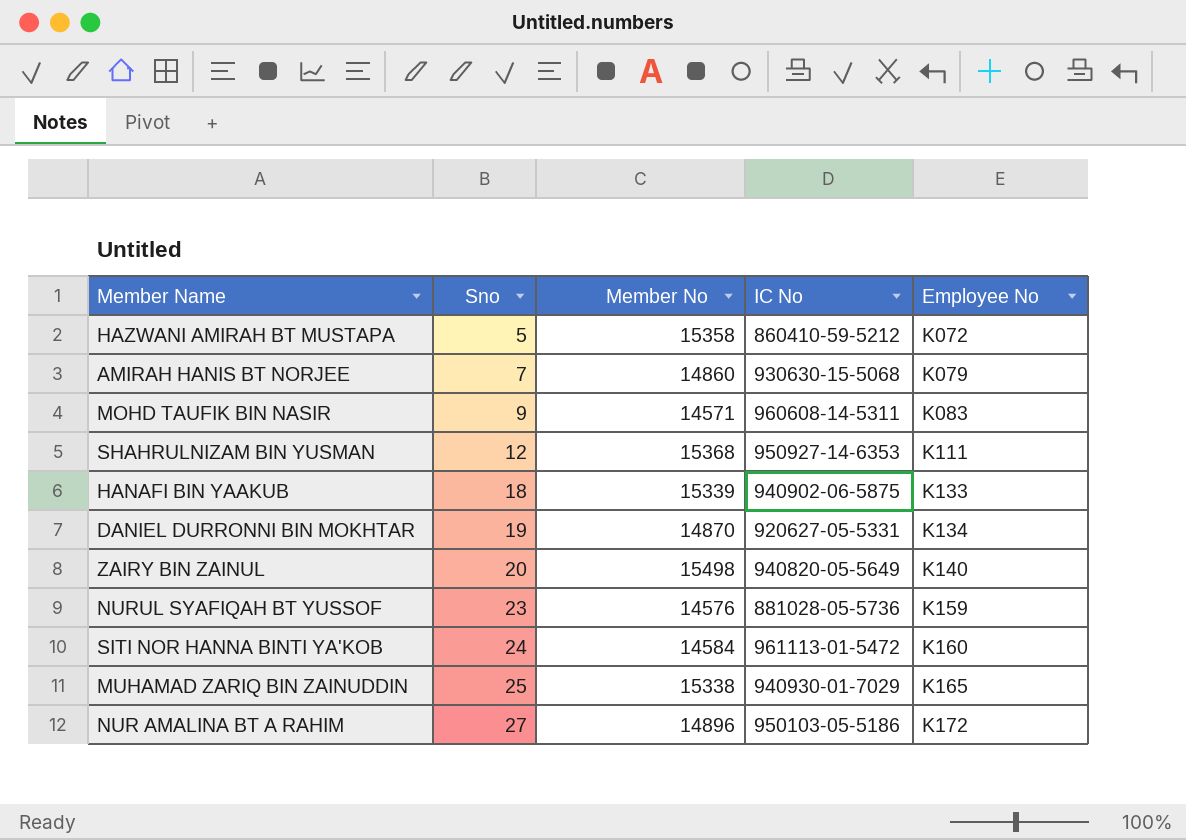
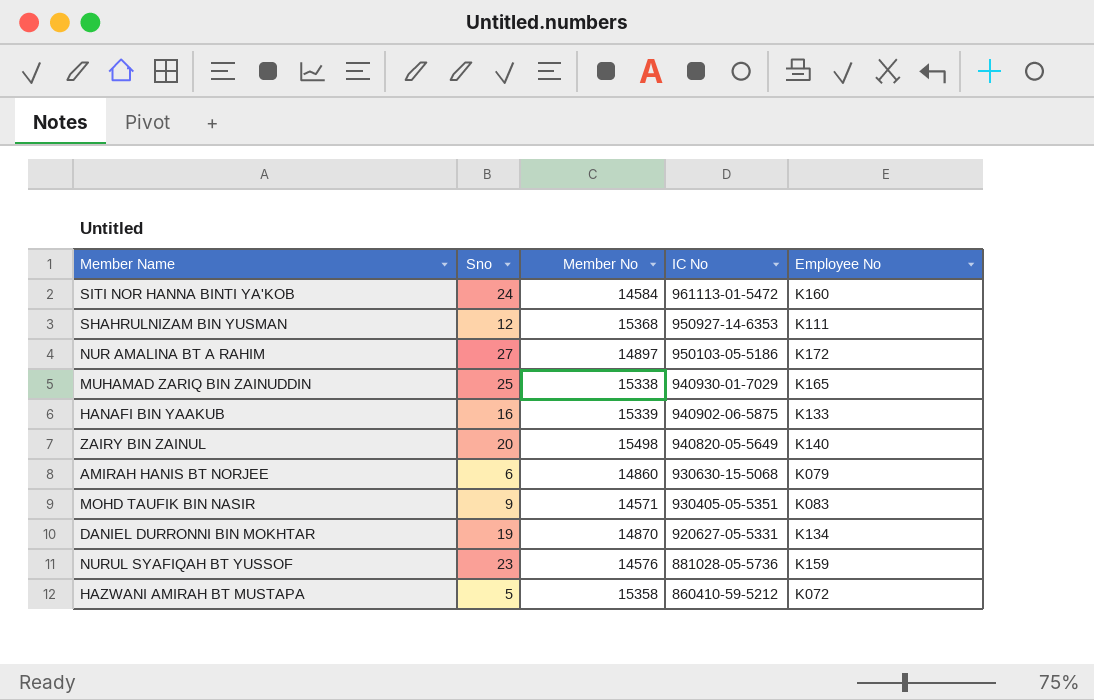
row order: Sno ascending -> IC No descending
NUR AMALINA BT A RAHIM | Member No: 14896 -> 14897
HANAFI BIN YAAKUB | Sno: 18 -> 16
AMIRAH HANIS BT NORJEE | Sno: 7 -> 6
MOHD TAUFIK BIN NASIR | IC No: 960608-14-5311 -> 930405-05-5351

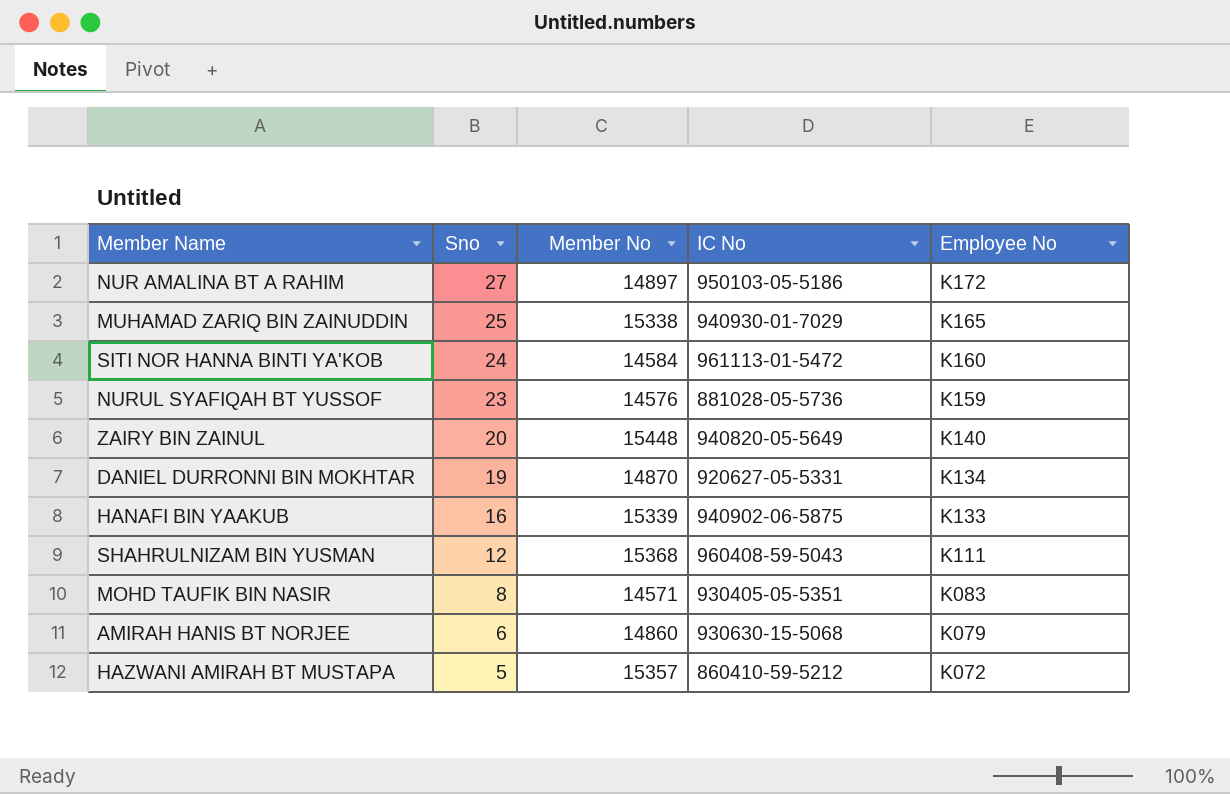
row order: IC No descending -> Sno descending
ZAIRY BIN ZAINUL | Member No: 15498 -> 15448
SHAHRULNIZAM BIN YUSMAN | IC No: 950927-14-6353 -> 960408-59-5043
MOHD TAUFIK BIN NASIR | Sno: 9 -> 8
HAZWANI AMIRAH BT MUSTAPA | Member No: 15358 -> 15357

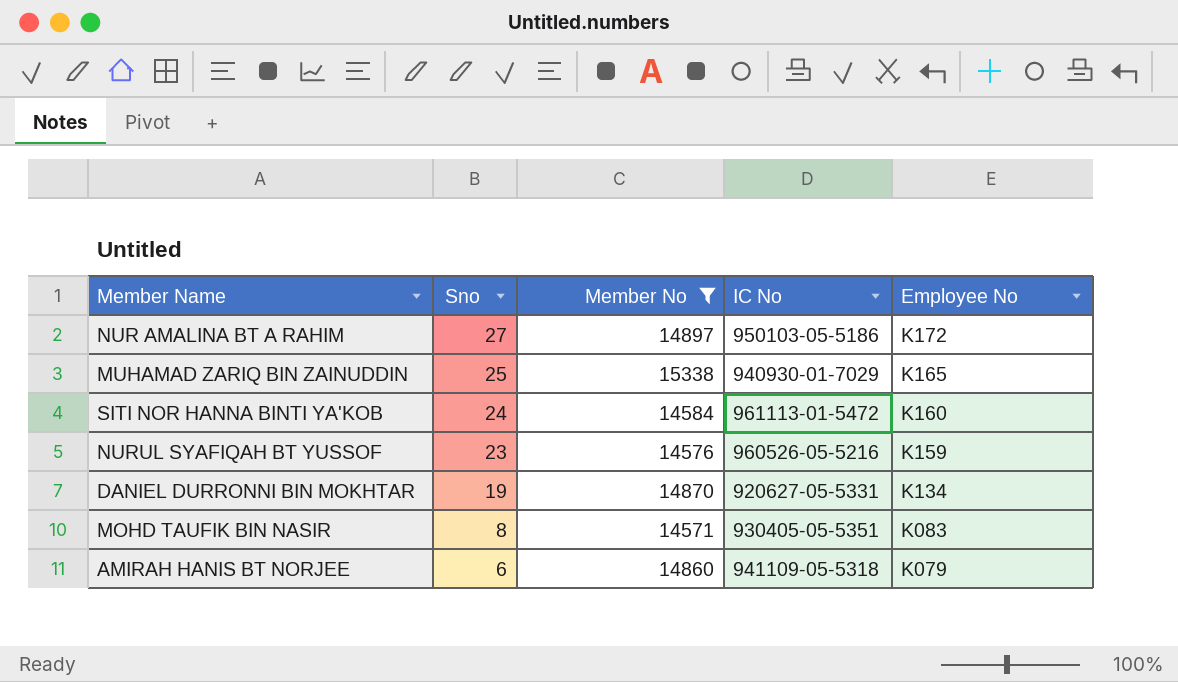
filter: none -> Member No <= 15338
NURUL SYAFIQAH BT YUSSOF | IC No: 881028-05-5736 -> 960526-05-5216
AMIRAH HANIS BT NORJEE | IC No: 930630-15-5068 -> 941109-05-5318

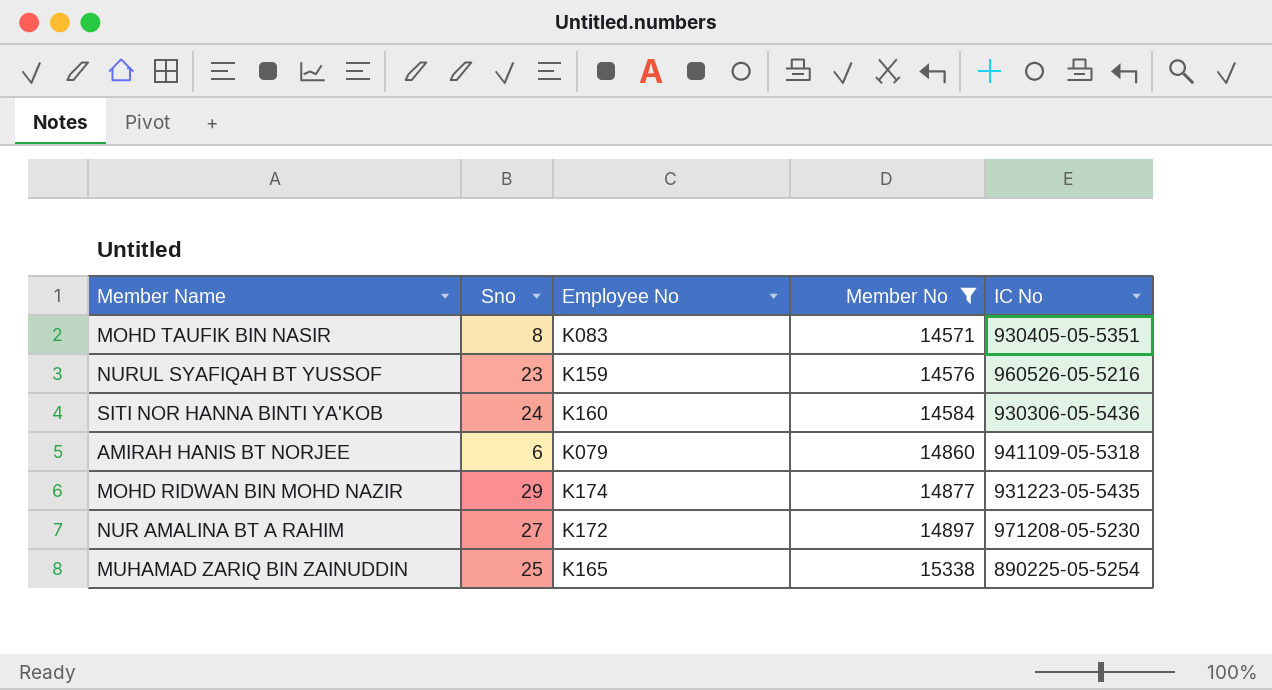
row order: Sno descending -> Member No ascending
column Employee No | position: 5 -> 3
row DANIEL DURRONNI BIN MOKHTAR: 19 | 14870 | 920627-05-5331 | K134 -> none
SITI NOR HANNA BINTI YA'KOB | IC No: 961113-01-5472 -> 930306-05-5436
row MOHD RIDWAN BIN MOHD NAZIR: none -> 29 | K174 | 14877 | 931223-05-5435
NUR AMALINA BT A RAHIM | IC No: 950103-05-5186 -> 971208-05-5230
MUHAMAD ZARIQ BIN ZAINUDDIN | IC No: 940930-01-7029 -> 890225-05-5254

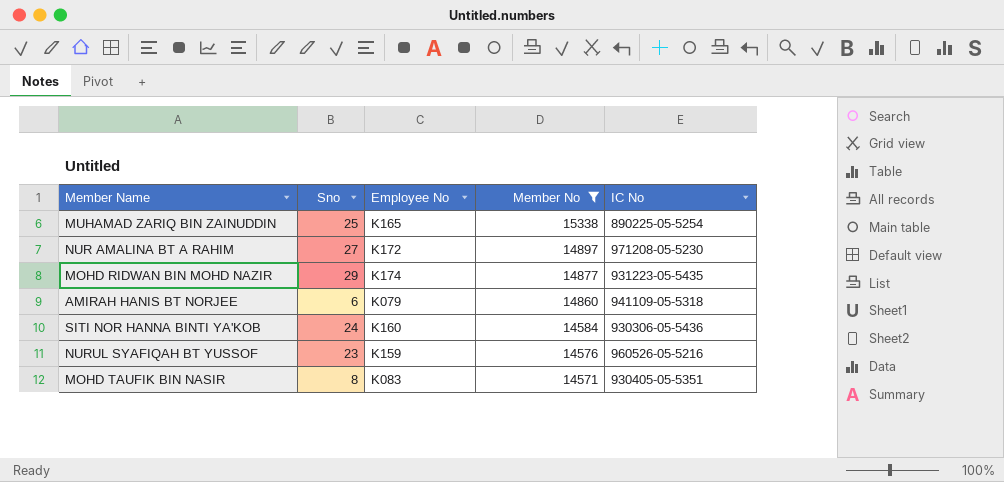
row order: Member No ascending -> Member No descending

